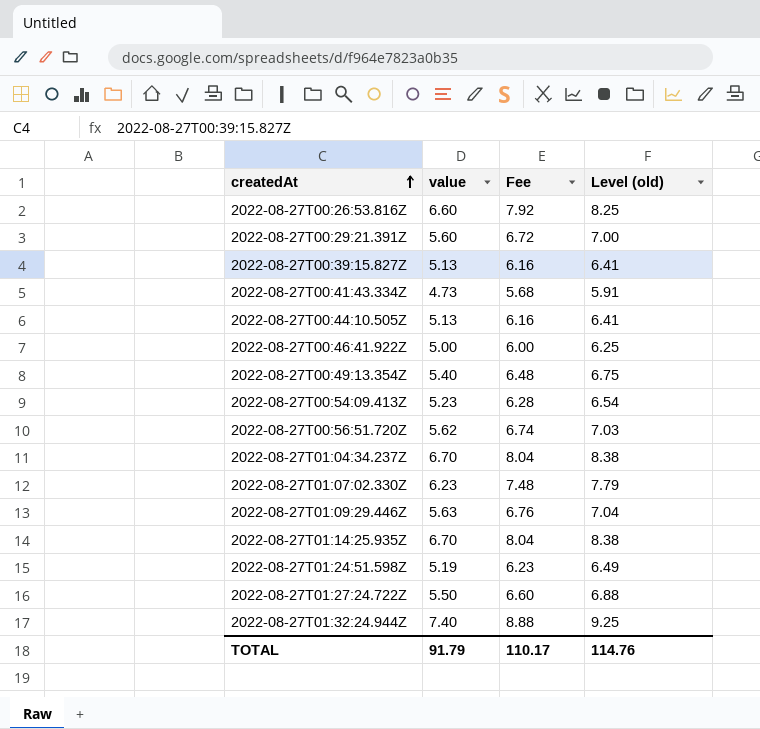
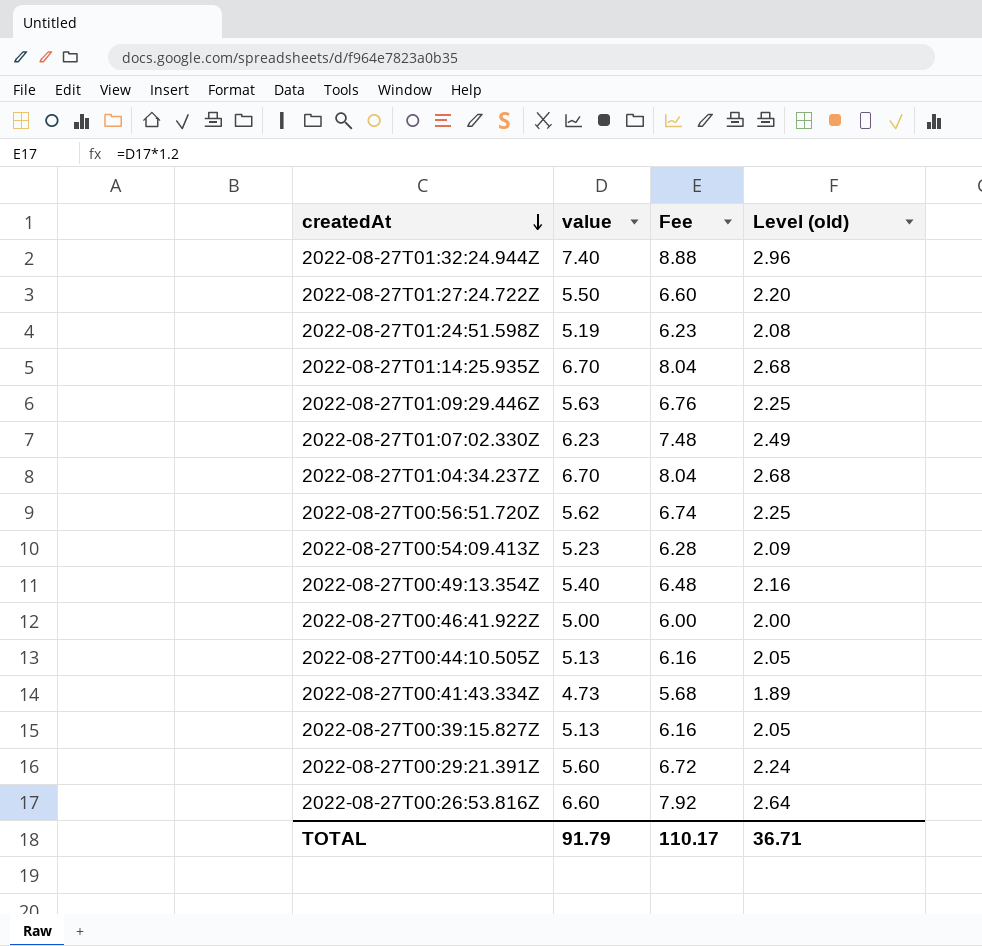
row order: createdAt ascending -> createdAt descending
column Level (old) | formula: [value] * 1.25 -> [value] * 0.4
TOTAL | Level (old): 114.76 -> 36.71

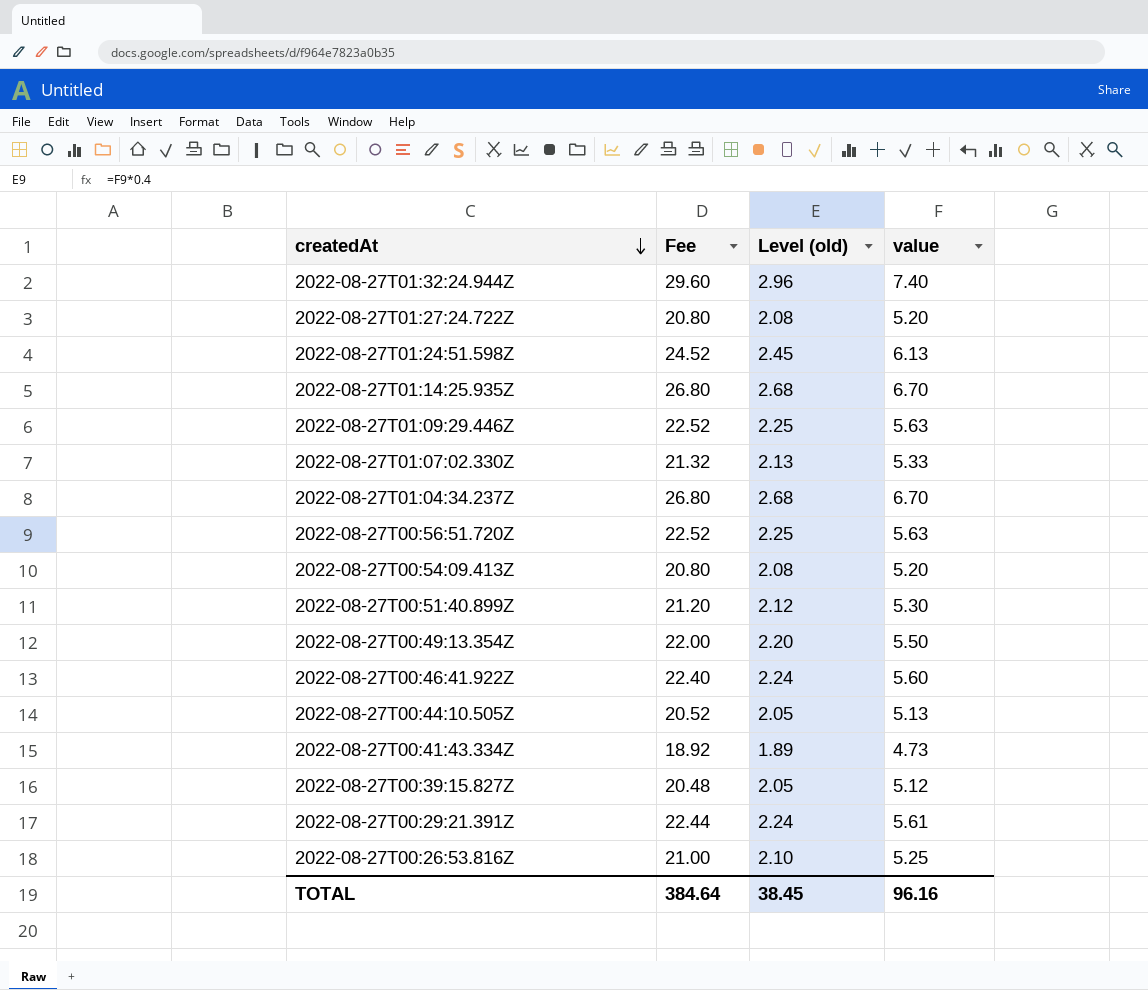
column Fee | formula: [value] * 1.2 -> [value] * 4
column value | position: 2 -> 4
2022-08-27T01:27:24.722Z | Level (old): 2.20 -> 2.08
2022-08-27T01:27:24.722Z | value: 5.50 -> 5.20
2022-08-27T01:24:51.598Z | Level (old): 2.08 -> 2.45
2022-08-27T01:24:51.598Z | value: 5.19 -> 6.13
2022-08-27T01:07:02.330Z | Level (old): 2.49 -> 2.13
2022-08-27T01:07:02.330Z | value: 6.23 -> 5.33
2022-08-27T00:56:51.720Z | value: 5.62 -> 5.63
2022-08-27T00:54:09.413Z | Level (old): 2.09 -> 2.08
2022-08-27T00:54:09.413Z | value: 5.23 -> 5.20
row 2022-08-27T00:51:40.899Z: none -> 21.20 | 2.12 | 5.30
2022-08-27T00:49:13.354Z | Level (old): 2.16 -> 2.20
2022-08-27T00:49:13.354Z | value: 5.40 -> 5.50
2022-08-27T00:46:41.922Z | Level (old): 2.00 -> 2.24
2022-08-27T00:46:41.922Z | value: 5.00 -> 5.60
2022-08-27T00:39:15.827Z | value: 5.13 -> 5.12
2022-08-27T00:29:21.391Z | value: 5.60 -> 5.61
2022-08-27T00:26:53.816Z | Level (old): 2.64 -> 2.10
2022-08-27T00:26:53.816Z | value: 6.60 -> 5.25
TOTAL | Fee: 110.17 -> 384.64
TOTAL | Level (old): 36.71 -> 38.45
TOTAL | value: 91.79 -> 96.16

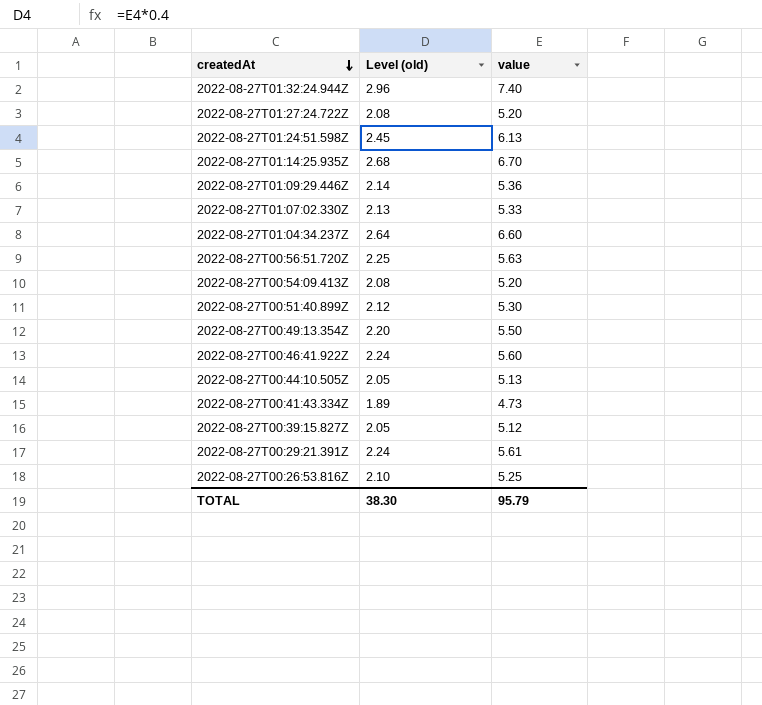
column Fee | formula: [value] * 4 -> none
2022-08-27T01:09:29.446Z | Level (old): 2.25 -> 2.14
2022-08-27T01:09:29.446Z | value: 5.63 -> 5.36
2022-08-27T01:04:34.237Z | Level (old): 2.68 -> 2.64
2022-08-27T01:04:34.237Z | value: 6.70 -> 6.60
TOTAL | Level (old): 38.45 -> 38.30
TOTAL | value: 96.16 -> 95.79

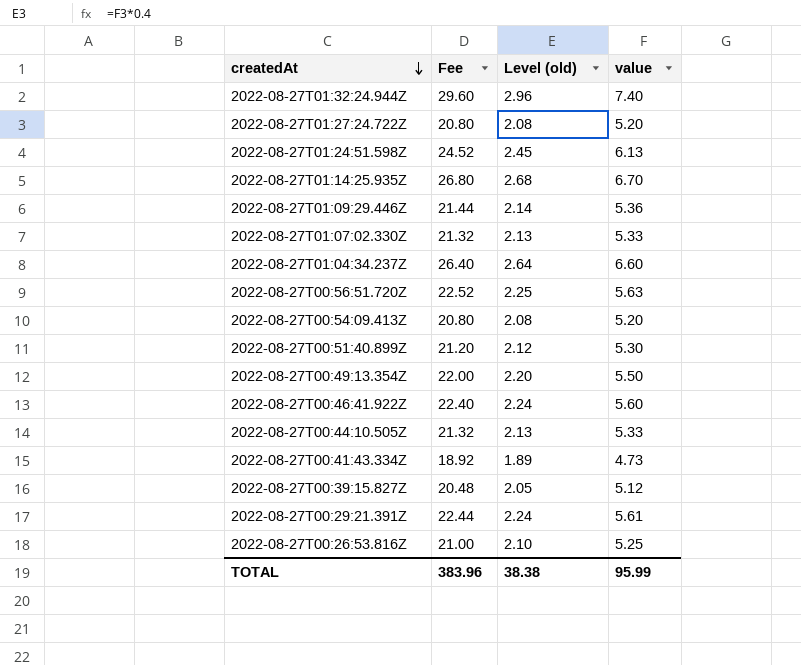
column Fee | formula: none -> [value] * 4
2022-08-27T00:44:10.505Z | Level (old): 2.05 -> 2.13
2022-08-27T00:44:10.505Z | value: 5.13 -> 5.33
TOTAL | Level (old): 38.30 -> 38.38
TOTAL | value: 95.79 -> 95.99

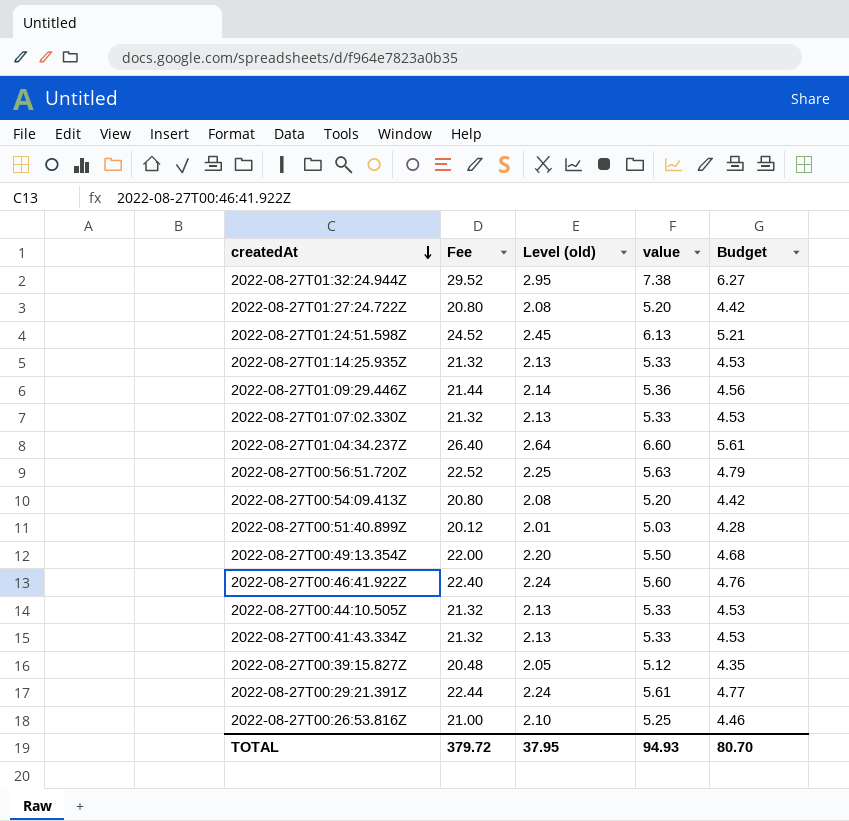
column Budget | formula: none -> [value] * 0.85
2022-08-27T01:32:24.944Z | Fee: 29.60 -> 29.52
2022-08-27T01:32:24.944Z | Level (old): 2.96 -> 2.95
2022-08-27T01:32:24.944Z | value: 7.40 -> 7.38
2022-08-27T01:14:25.935Z | Fee: 26.80 -> 21.32
2022-08-27T01:14:25.935Z | Level (old): 2.68 -> 2.13
2022-08-27T01:14:25.935Z | value: 6.70 -> 5.33
2022-08-27T00:51:40.899Z | Fee: 21.20 -> 20.12
2022-08-27T00:51:40.899Z | Level (old): 2.12 -> 2.01
2022-08-27T00:51:40.899Z | value: 5.30 -> 5.03
2022-08-27T00:41:43.334Z | Fee: 18.92 -> 21.32
2022-08-27T00:41:43.334Z | Level (old): 1.89 -> 2.13
2022-08-27T00:41:43.334Z | value: 4.73 -> 5.33
TOTAL | Fee: 383.96 -> 379.72
TOTAL | Level (old): 38.38 -> 37.95
TOTAL | value: 95.99 -> 94.93

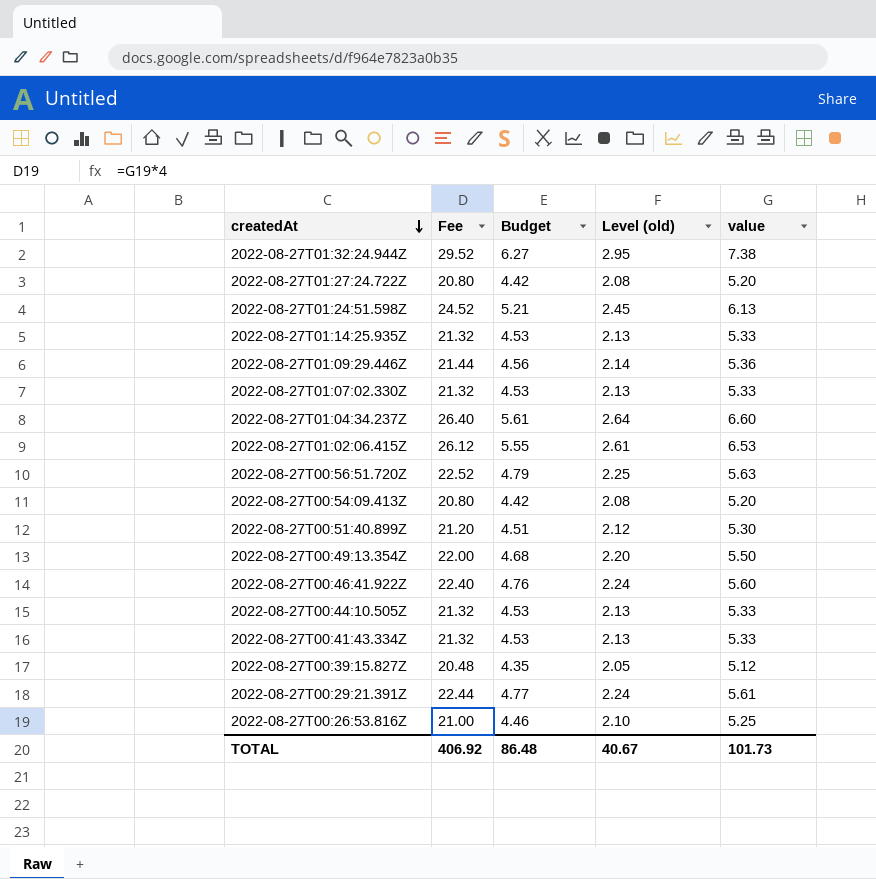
column Budget | position: 5 -> 3
row 2022-08-27T01:02:06.415Z: none -> 26.12 | 5.55 | 2.61 | 6.53
2022-08-27T00:51:40.899Z | Fee: 20.12 -> 21.20
2022-08-27T00:51:40.899Z | Budget: 4.28 -> 4.51
2022-08-27T00:51:40.899Z | Level (old): 2.01 -> 2.12
2022-08-27T00:51:40.899Z | value: 5.03 -> 5.30
TOTAL | Fee: 379.72 -> 406.92
TOTAL | Budget: 80.70 -> 86.48
TOTAL | Level (old): 37.95 -> 40.67
TOTAL | value: 94.93 -> 101.73

